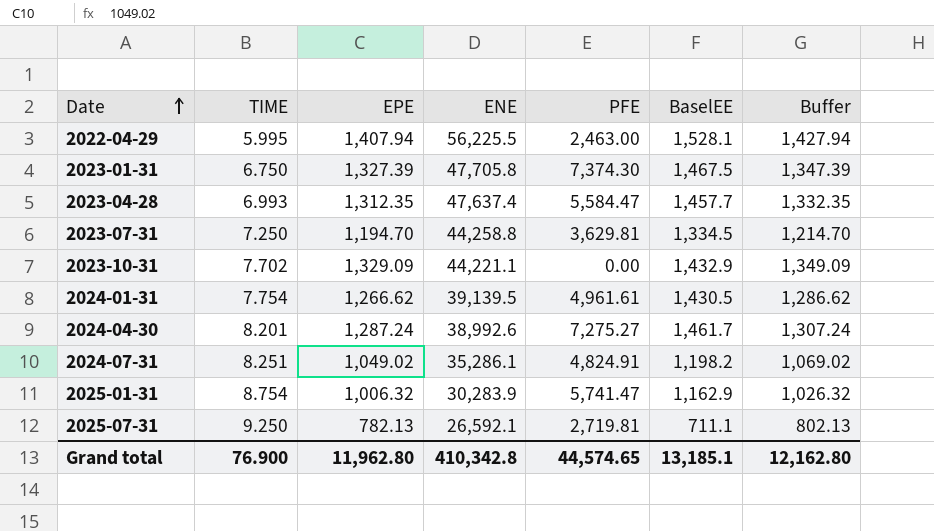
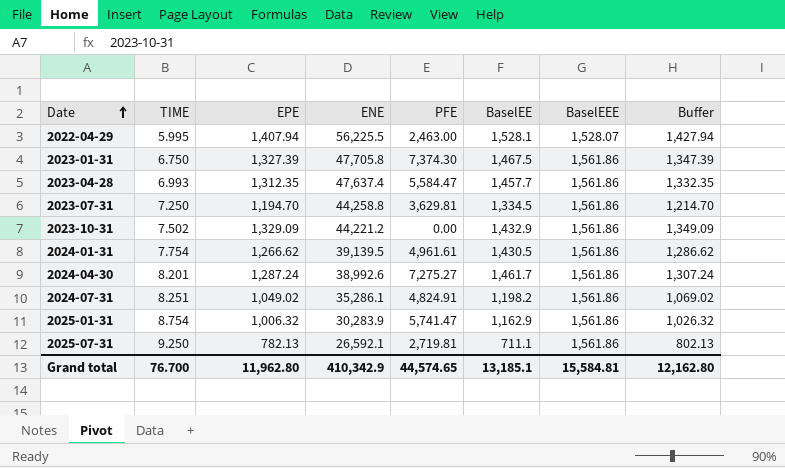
column BaselEEE | position: none -> 7
2023-10-31 | TIME: 7.702 -> 7.502
2023-10-31 | ENE: 44,221.1 -> 44,221.2
Grand total | TIME: 76.900 -> 76.700
Grand total | ENE: 410,342.8 -> 410,342.9

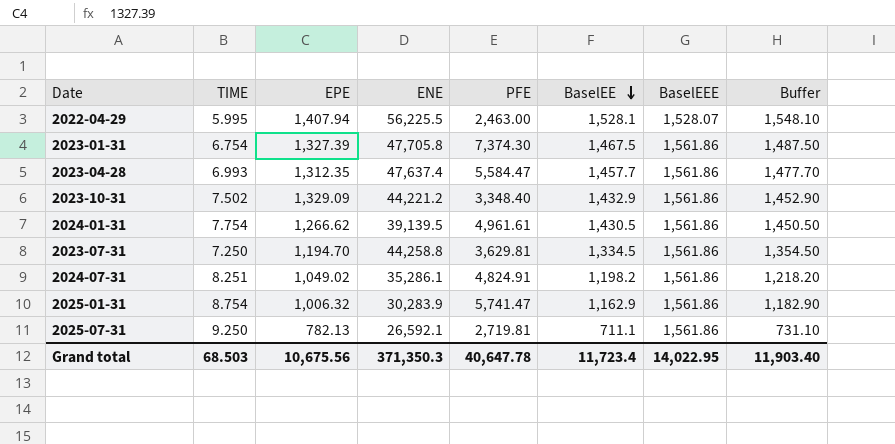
row order: Date ascending -> BaselEE descending
column Buffer | formula: [EPE] + 20 -> [BaselEE] + 20
row 2024-04-30: 8.201 | 1,287.24 | 38,992.6 | 7,275.27 | 1,461.7 | 1,561.86 | 1,307.24 -> none
2023-01-31 | TIME: 6.750 -> 6.754
2023-10-31 | PFE: 0.00 -> 3,348.40
Grand total | TIME: 76.700 -> 68.503
Grand total | EPE: 11,962.80 -> 10,675.56
Grand total | ENE: 410,342.9 -> 371,350.3
Grand total | PFE: 44,574.65 -> 40,647.78
Grand total | BaselEE: 13,185.1 -> 11,723.4
Grand total | BaselEEE: 15,584.81 -> 14,022.95
Grand total | Buffer: 12,162.80 -> 11,903.40

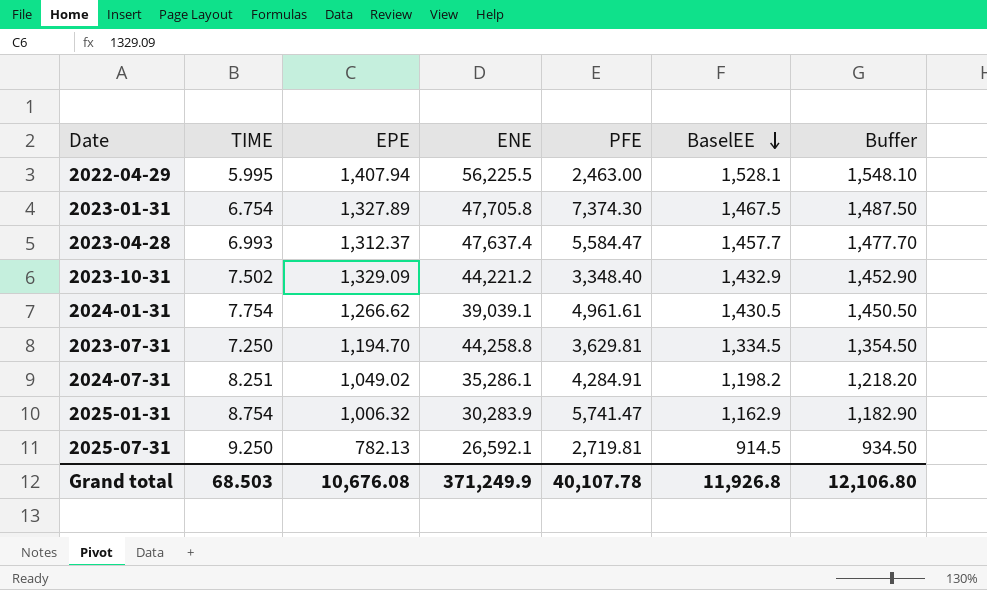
column BaselEEE | position: 7 -> none
2023-01-31 | EPE: 1,327.39 -> 1,327.89
2023-04-28 | EPE: 1,312.35 -> 1,312.37
2024-01-31 | ENE: 39,139.5 -> 39,039.1
2024-07-31 | PFE: 4,824.91 -> 4,284.91
2025-07-31 | BaselEE: 711.1 -> 914.5
2025-07-31 | Buffer: 731.10 -> 934.50
Grand total | EPE: 10,675.56 -> 10,676.08
Grand total | ENE: 371,350.3 -> 371,249.9
Grand total | PFE: 40,647.78 -> 40,107.78
Grand total | BaselEE: 11,723.4 -> 11,926.8
Grand total | Buffer: 11,903.40 -> 12,106.80

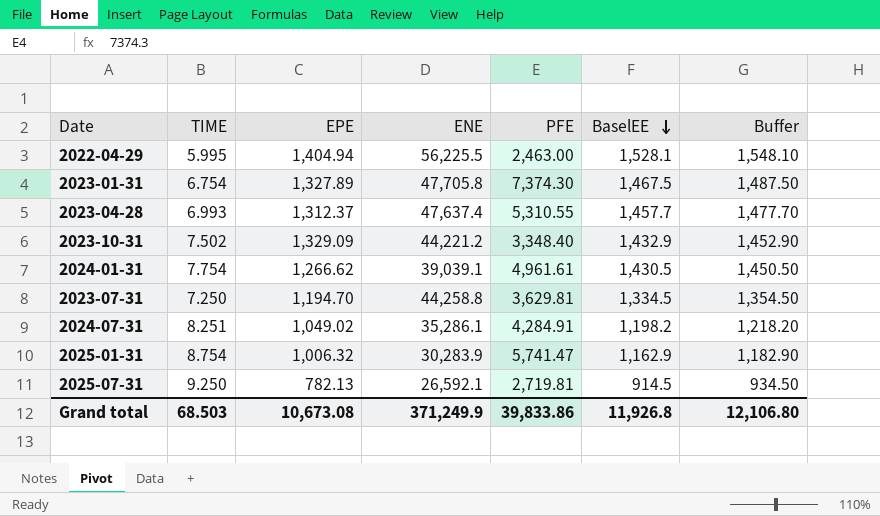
2022-04-29 | EPE: 1,407.94 -> 1,404.94
2023-04-28 | PFE: 5,584.47 -> 5,310.55
Grand total | EPE: 10,676.08 -> 10,673.08
Grand total | PFE: 40,107.78 -> 39,833.86

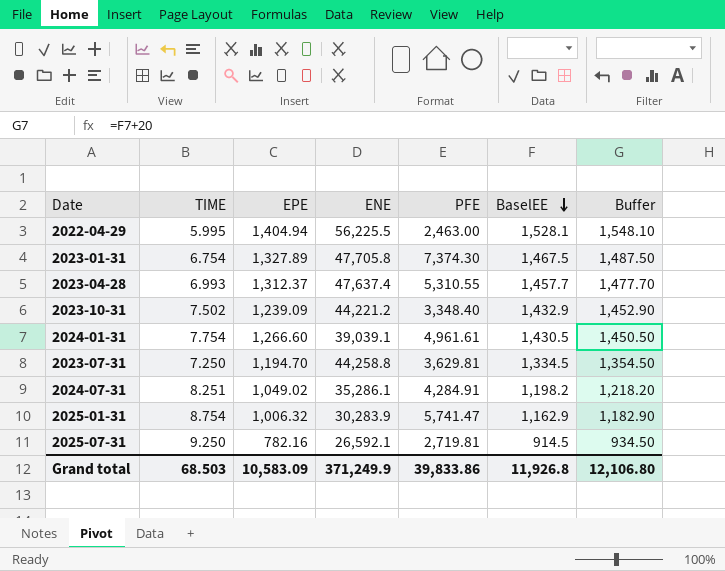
2023-10-31 | EPE: 1,329.09 -> 1,239.09
2024-01-31 | EPE: 1,266.62 -> 1,266.60
2025-07-31 | EPE: 782.13 -> 782.16
Grand total | EPE: 10,673.08 -> 10,583.09

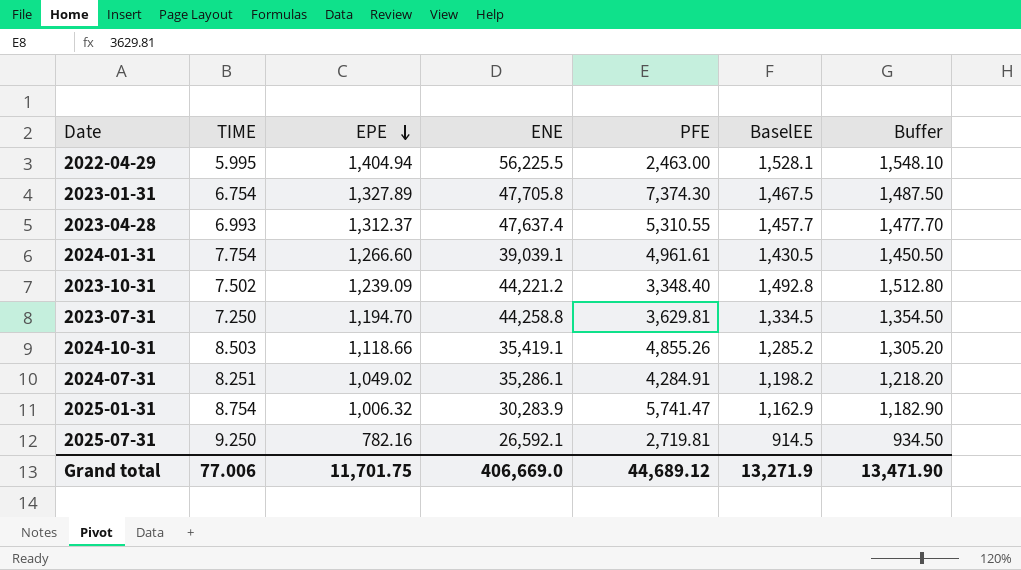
row order: BaselEE descending -> EPE descending
2023-10-31 | BaselEE: 1,432.9 -> 1,492.8
2023-10-31 | Buffer: 1,452.90 -> 1,512.80
row 2024-10-31: none -> 8.503 | 1,118.66 | 35,419.1 | 4,855.26 | 1,285.2 | 1,305.20
Grand total | TIME: 68.503 -> 77.006
Grand total | EPE: 10,583.09 -> 11,701.75
Grand total | ENE: 371,249.9 -> 406,669.0
Grand total | PFE: 39,833.86 -> 44,689.12
Grand total | BaselEE: 11,926.8 -> 13,271.9
Grand total | Buffer: 12,106.80 -> 13,471.90

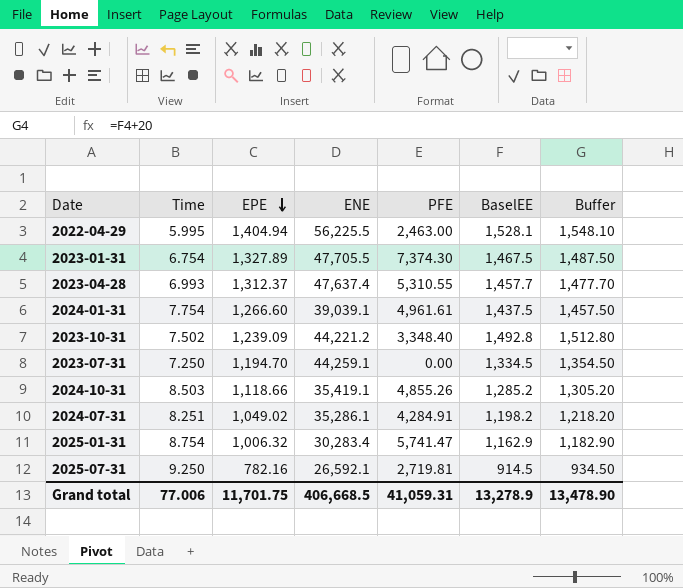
column name: TIME -> Time
2023-01-31 | ENE: 47,705.8 -> 47,705.5
2024-01-31 | BaselEE: 1,430.5 -> 1,437.5
2024-01-31 | Buffer: 1,450.50 -> 1,457.50
2023-07-31 | ENE: 44,258.8 -> 44,259.1
2023-07-31 | PFE: 3,629.81 -> 0.00
2025-01-31 | ENE: 30,283.9 -> 30,283.4
Grand total | ENE: 406,669.0 -> 406,668.5
Grand total | PFE: 44,689.12 -> 41,059.31
Grand total | BaselEE: 13,271.9 -> 13,278.9
Grand total | Buffer: 13,471.90 -> 13,478.90

